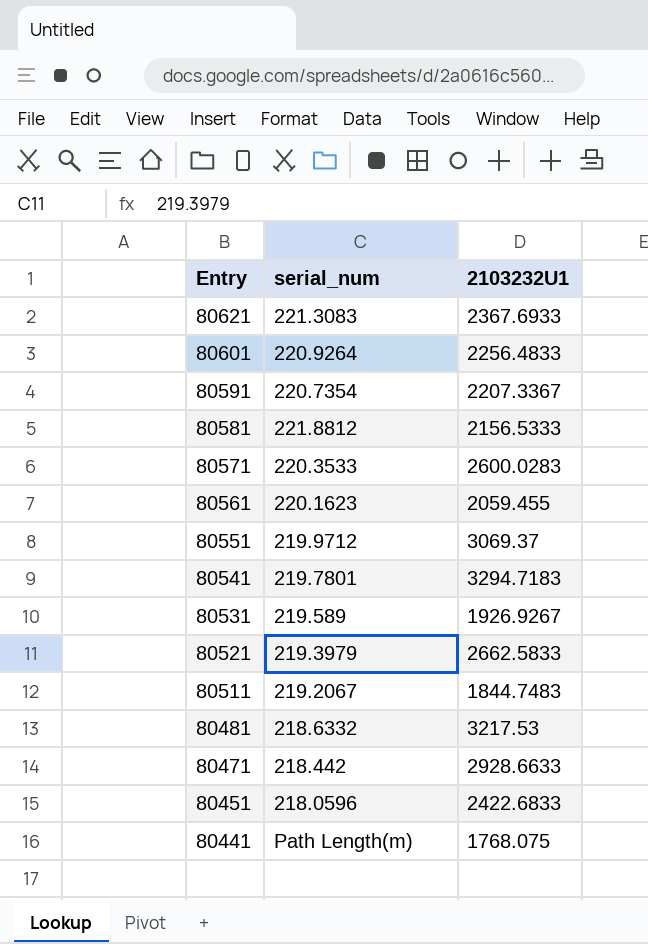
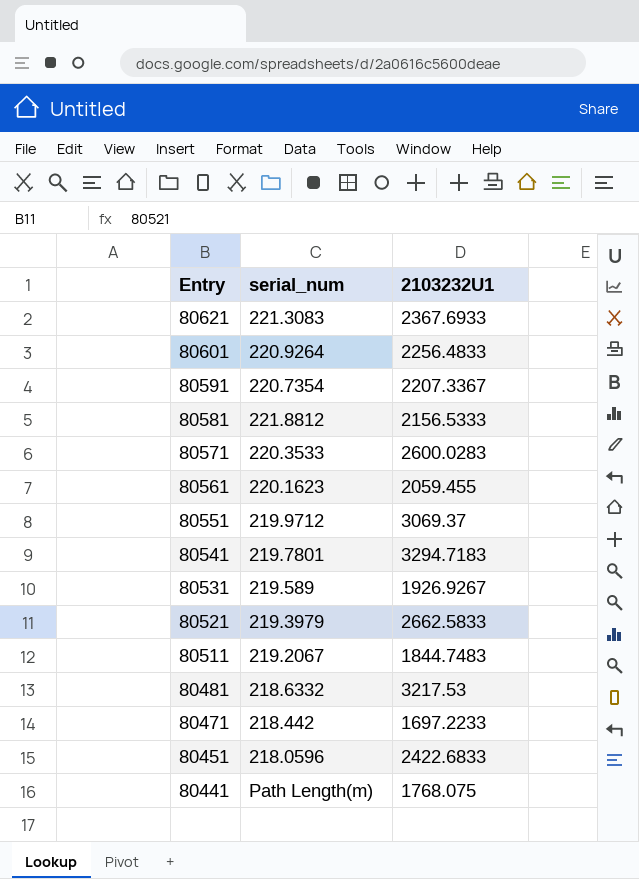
80471 | 2103232U1: 2928.6633 -> 1697.2233

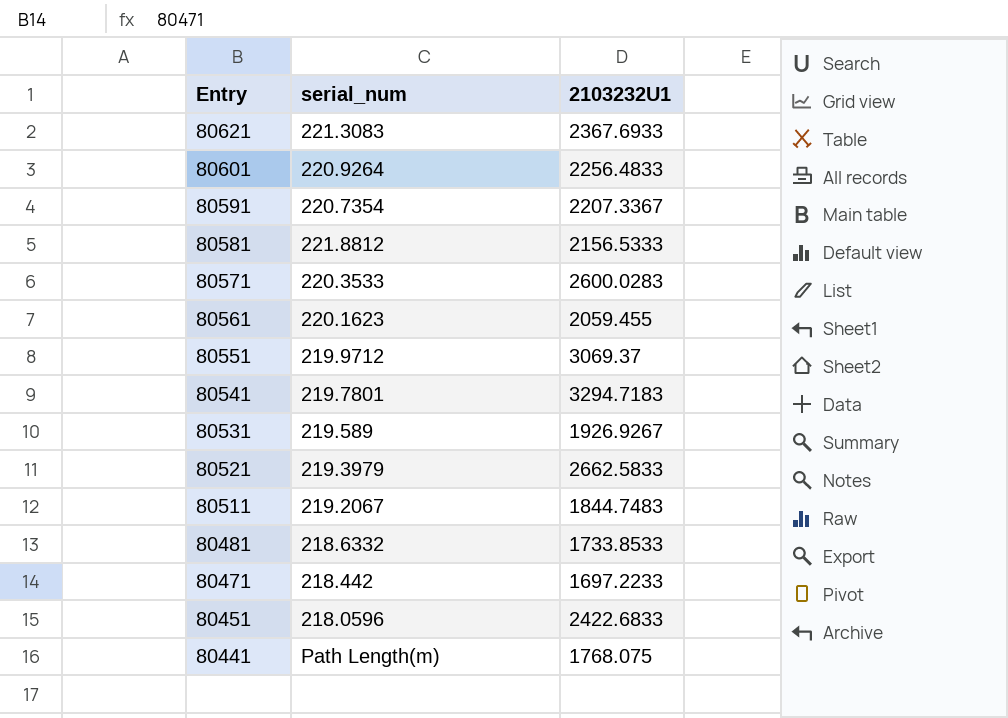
80481 | 2103232U1: 3217.53 -> 1733.8533

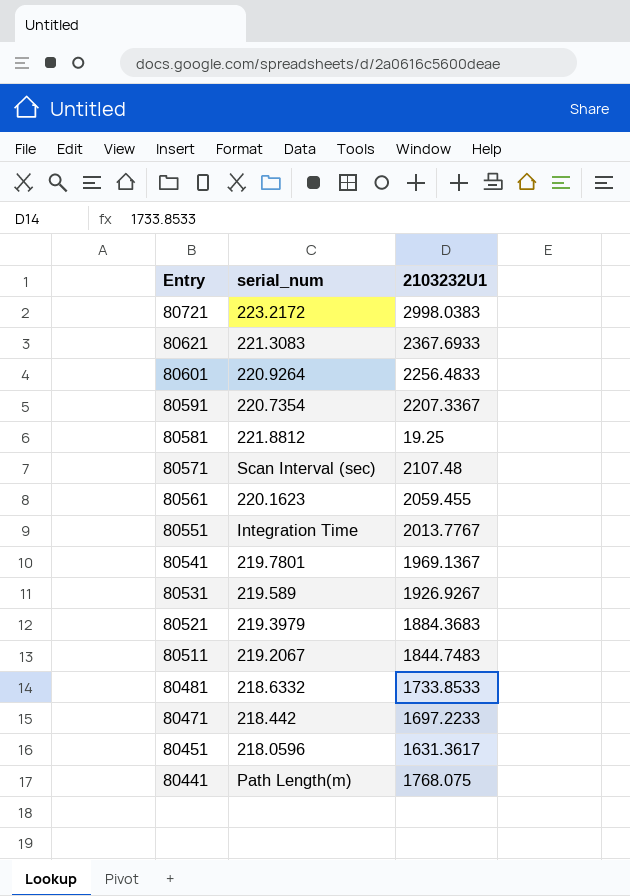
row 80721: none -> 223.2172 | 2998.0383
80581 | 2103232U1: 2156.5333 -> 19.25
80571 | serial_num: 220.3533 -> Scan Interval (sec)
80571 | 2103232U1: 2600.0283 -> 2107.48
80551 | serial_num: 219.9712 -> Integration Time
80551 | 2103232U1: 3069.37 -> 2013.7767
80541 | 2103232U1: 3294.7183 -> 1969.1367
80521 | 2103232U1: 2662.5833 -> 1884.3683
80451 | 2103232U1: 2422.6833 -> 1631.3617

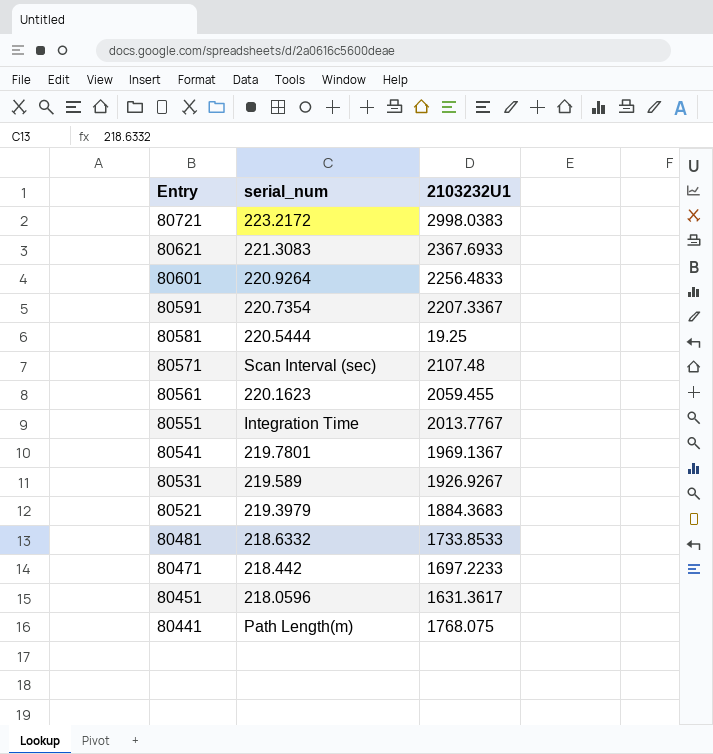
row 80511: 219.2067 | 1844.7483 -> none
80581 | serial_num: 221.8812 -> 220.5444

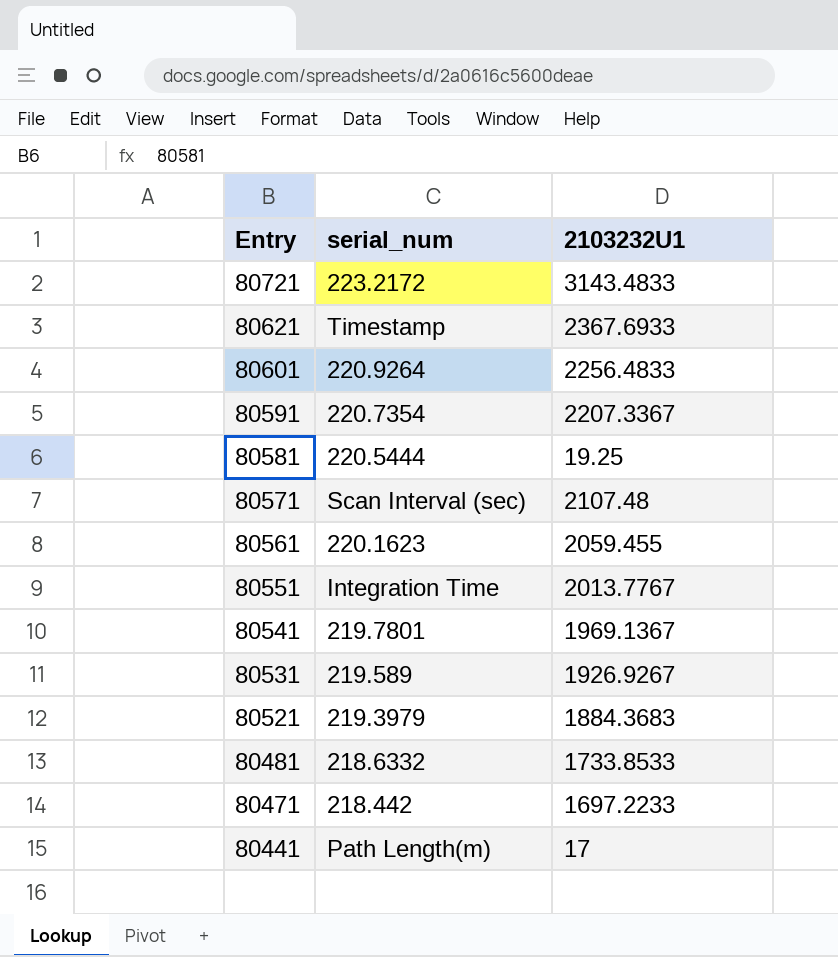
row 80451: 218.0596 | 1631.3617 -> none
80721 | 2103232U1: 2998.0383 -> 3143.4833
80621 | serial_num: 221.3083 -> Timestamp
80441 | 2103232U1: 1768.075 -> 17

